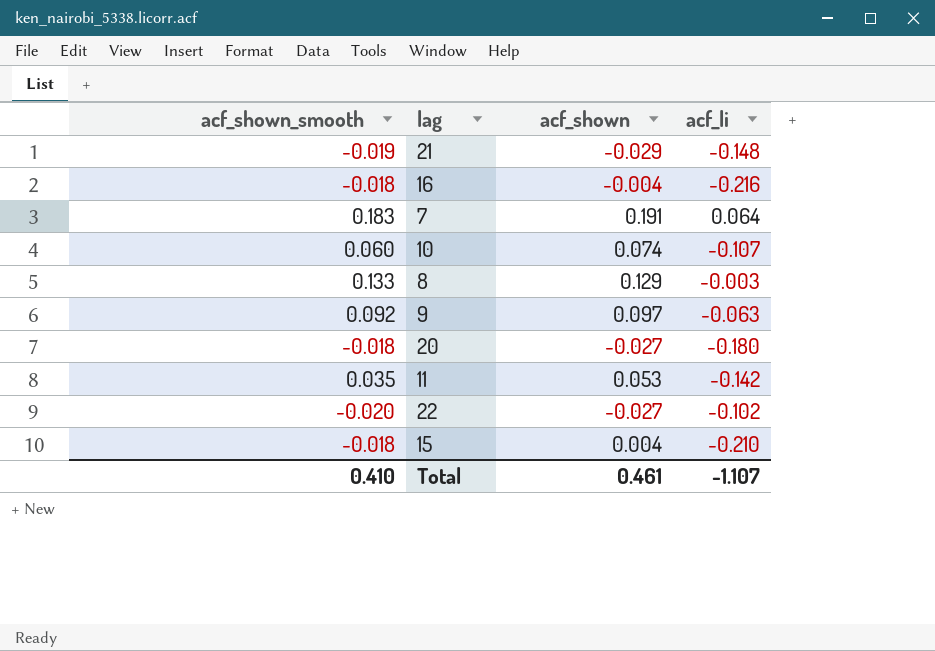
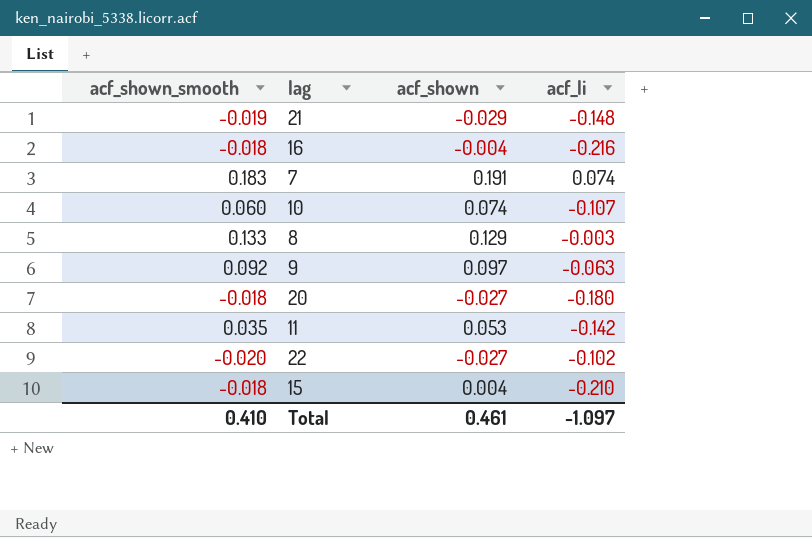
7 | acf_li: 0.064 -> 0.074
Total | acf_li: -1.107 -> -1.097

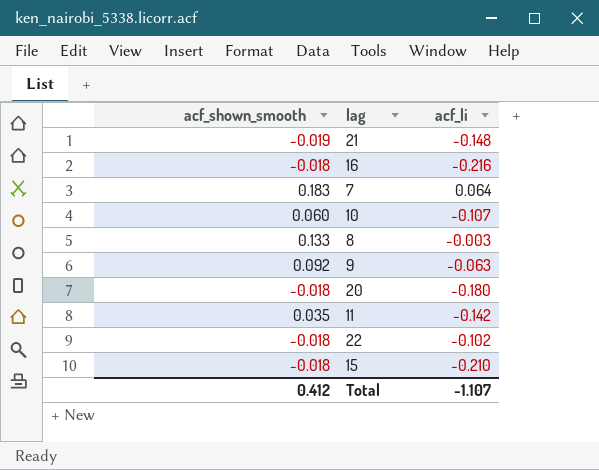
column acf_shown | position: 3 -> none
7 | acf_li: 0.074 -> 0.064
22 | acf_shown_smooth: -0.020 -> -0.018
Total | acf_shown_smooth: 0.410 -> 0.412
Total | acf_li: -1.097 -> -1.107

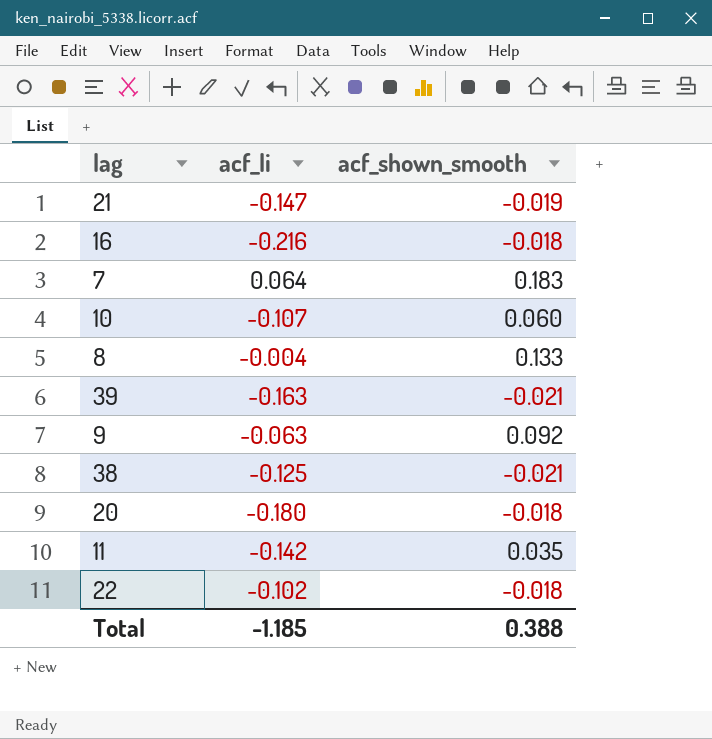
column acf_shown_smooth | position: 1 -> 3
row 15: -0.018 | -0.210 -> none
21 | acf_li: -0.148 -> -0.147
8 | acf_li: -0.003 -> -0.004
row 39: none -> -0.163 | -0.021
row 38: none -> -0.125 | -0.021
Total | acf_li: -1.107 -> -1.185
Total | acf_shown_smooth: 0.412 -> 0.388

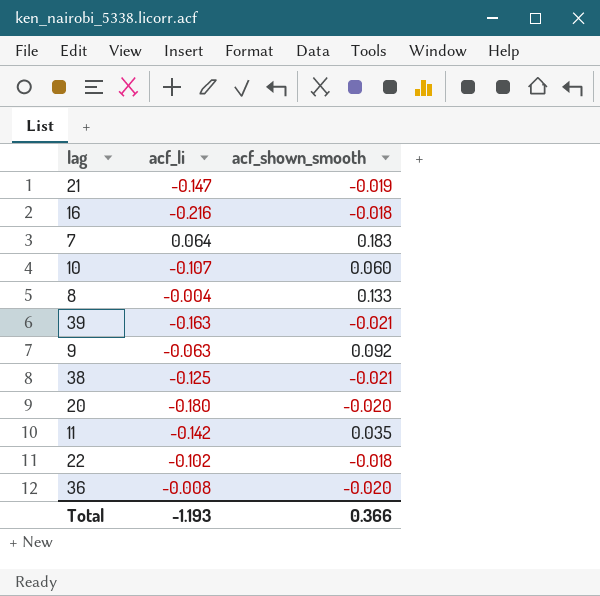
20 | acf_shown_smooth: -0.018 -> -0.020
row 36: none -> -0.008 | -0.020
Total | acf_li: -1.185 -> -1.193
Total | acf_shown_smooth: 0.388 -> 0.366

